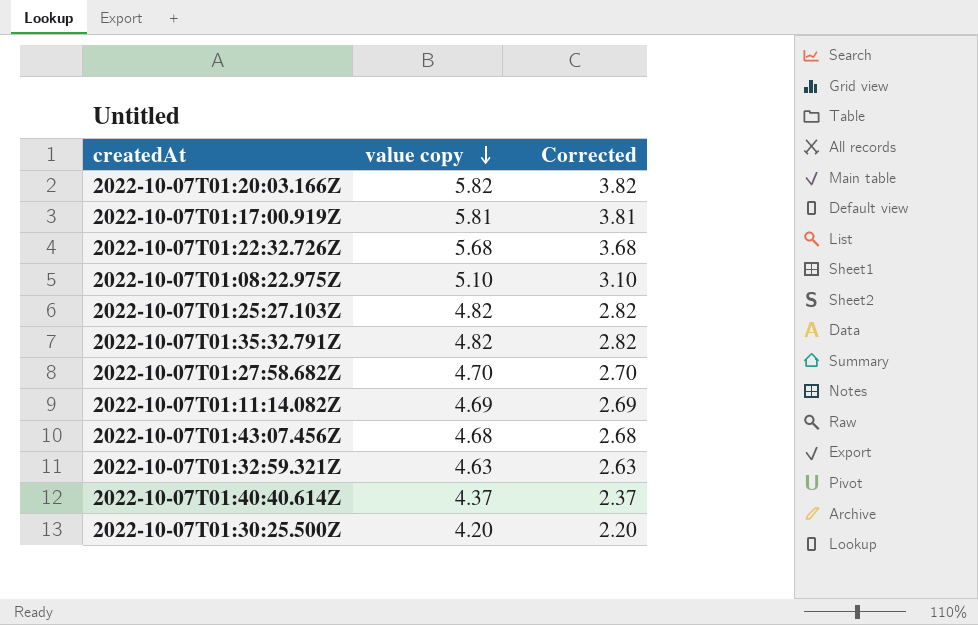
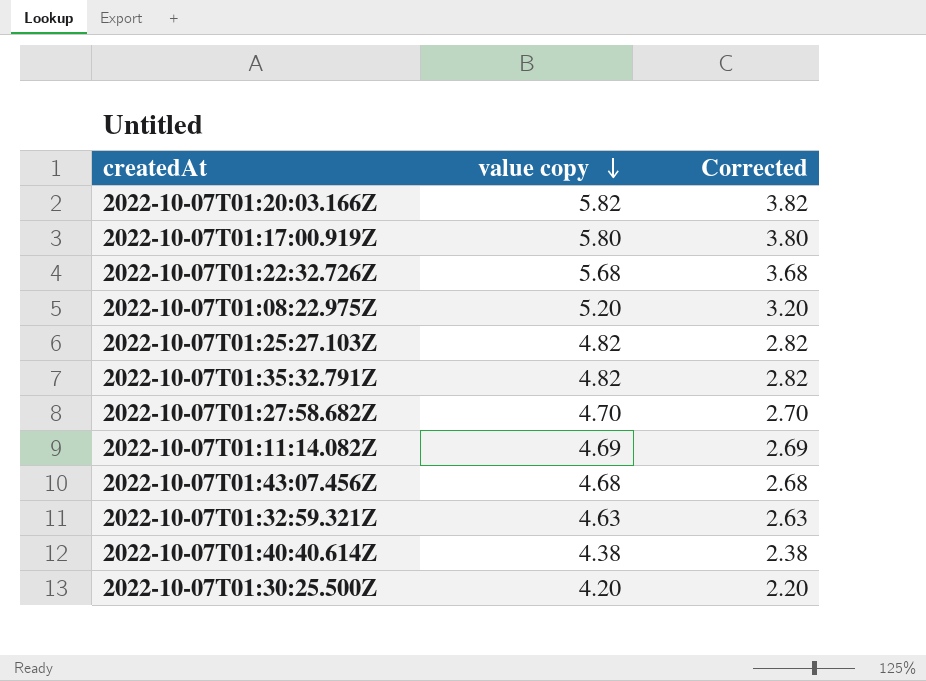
2022-10-07T01:17:00.919Z | value copy: 5.81 -> 5.80
2022-10-07T01:17:00.919Z | Corrected: 3.81 -> 3.80
2022-10-07T01:08:22.975Z | value copy: 5.10 -> 5.20
2022-10-07T01:08:22.975Z | Corrected: 3.10 -> 3.20
2022-10-07T01:40:40.614Z | value copy: 4.37 -> 4.38
2022-10-07T01:40:40.614Z | Corrected: 2.37 -> 2.38

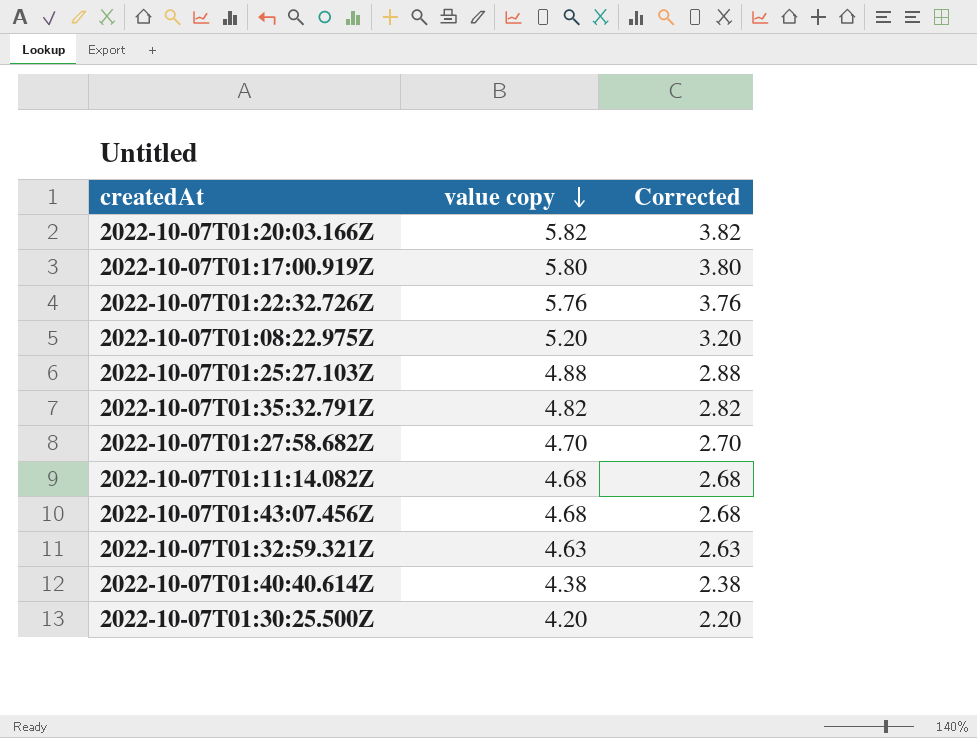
2022-10-07T01:22:32.726Z | value copy: 5.68 -> 5.76
2022-10-07T01:22:32.726Z | Corrected: 3.68 -> 3.76
2022-10-07T01:25:27.103Z | value copy: 4.82 -> 4.88
2022-10-07T01:25:27.103Z | Corrected: 2.82 -> 2.88
2022-10-07T01:11:14.082Z | value copy: 4.69 -> 4.68
2022-10-07T01:11:14.082Z | Corrected: 2.69 -> 2.68

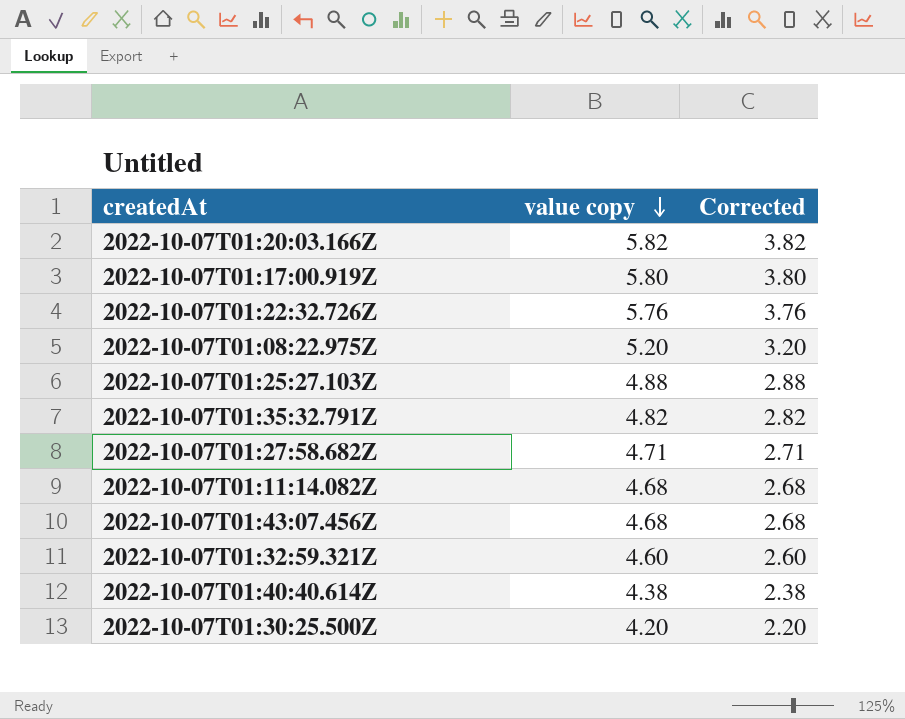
2022-10-07T01:27:58.682Z | value copy: 4.70 -> 4.71
2022-10-07T01:27:58.682Z | Corrected: 2.70 -> 2.71
2022-10-07T01:32:59.321Z | value copy: 4.63 -> 4.60
2022-10-07T01:32:59.321Z | Corrected: 2.63 -> 2.60

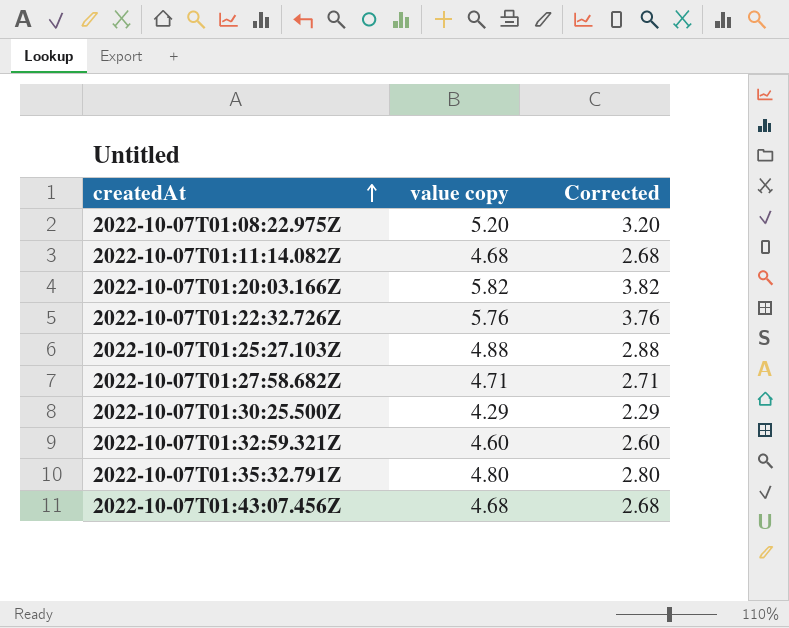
row order: value copy descending -> createdAt ascending
row 2022-10-07T01:17:00.919Z: 5.80 | 3.80 -> none
row 2022-10-07T01:40:40.614Z: 4.38 | 2.38 -> none
2022-10-07T01:30:25.500Z | value copy: 4.20 -> 4.29
2022-10-07T01:30:25.500Z | Corrected: 2.20 -> 2.29
2022-10-07T01:35:32.791Z | value copy: 4.82 -> 4.80
2022-10-07T01:35:32.791Z | Corrected: 2.82 -> 2.80

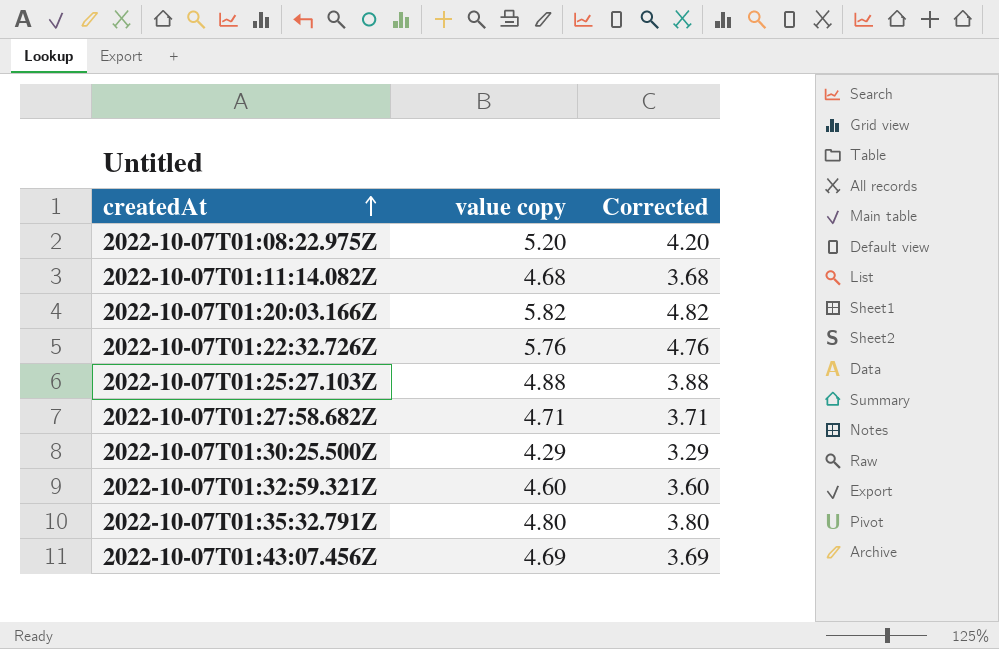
column Corrected | formula: [value copy] - 2 -> [value copy] - 1
2022-10-07T01:43:07.456Z | value copy: 4.68 -> 4.69

